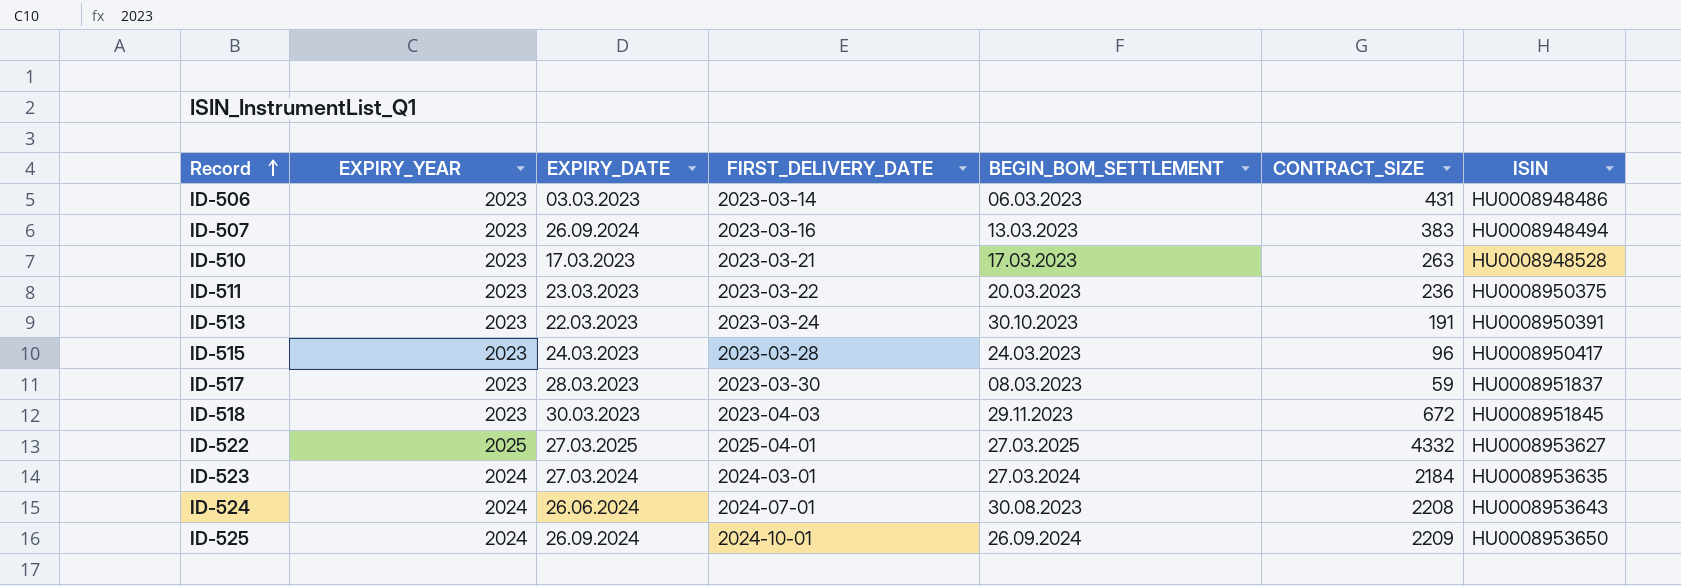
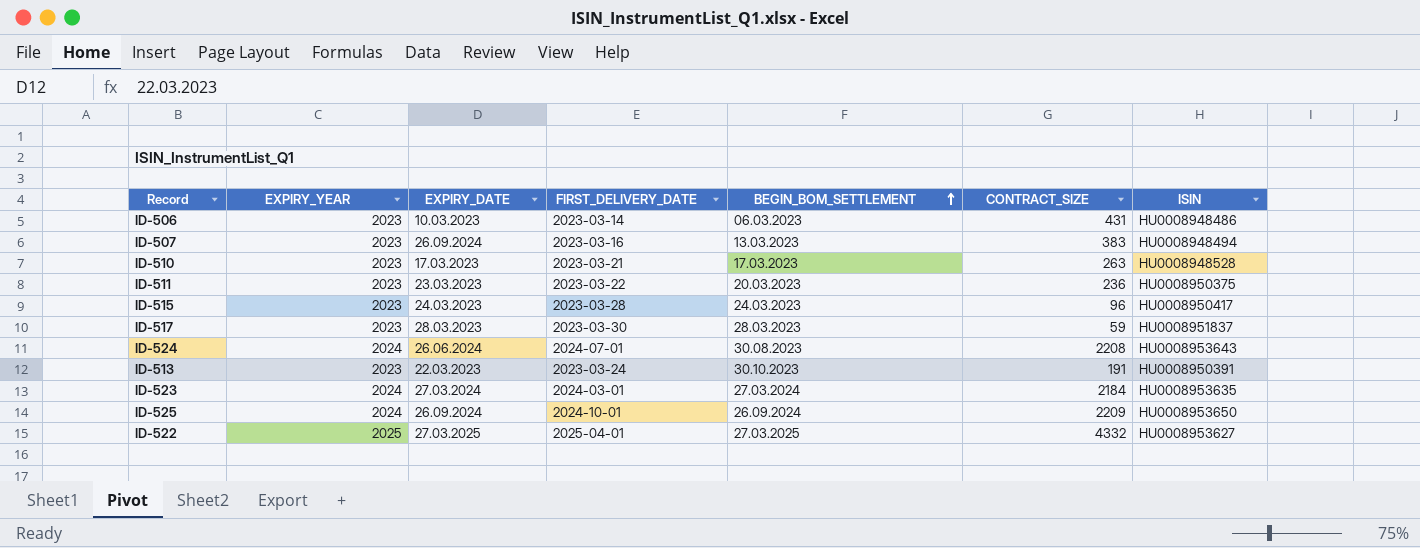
row order: Record ascending -> BEGIN_BOM_SETTLEMENT ascending
row ID-518: 2023 | 30.03.2023 | 2023-04-03 | 29.11.2023 | 672 | HU0008951845 -> none
ID-506 | EXPIRY_DATE: 03.03.2023 -> 10.03.2023
ID-517 | BEGIN_BOM_SETTLEMENT: 08.03.2023 -> 28.03.2023

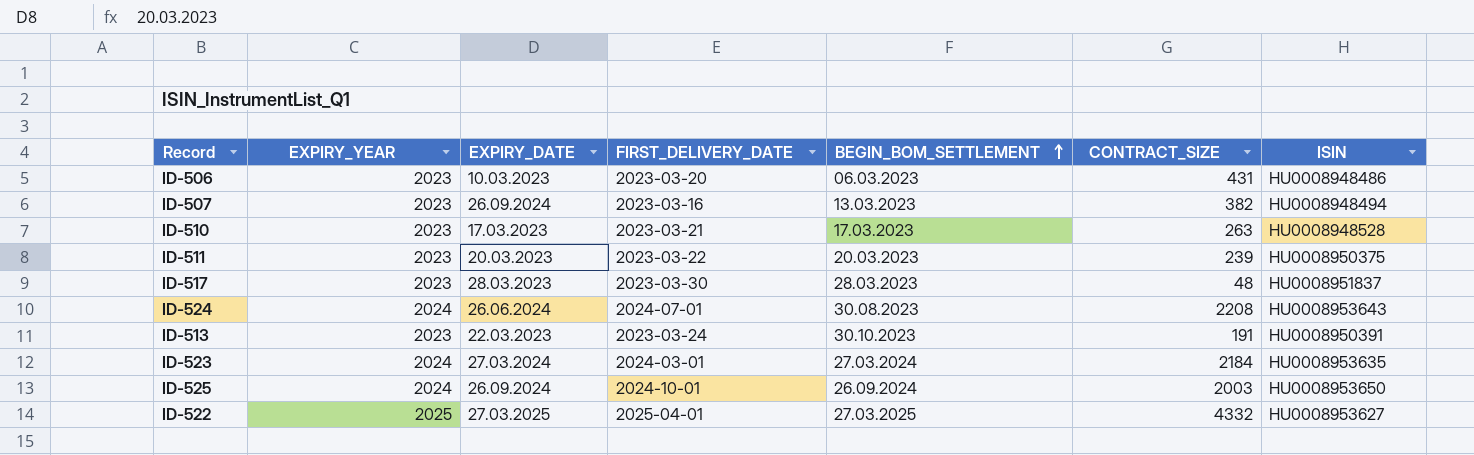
row ID-515: 2023 | 24.03.2023 | 2023-03-28 | 24.03.2023 | 96 | HU0008950417 -> none
ID-506 | FIRST_DELIVERY_DATE: 2023-03-14 -> 2023-03-20
ID-507 | CONTRACT_SIZE: 383 -> 382
ID-511 | EXPIRY_DATE: 23.03.2023 -> 20.03.2023
ID-511 | CONTRACT_SIZE: 236 -> 239
ID-517 | CONTRACT_SIZE: 59 -> 48
ID-525 | CONTRACT_SIZE: 2209 -> 2003

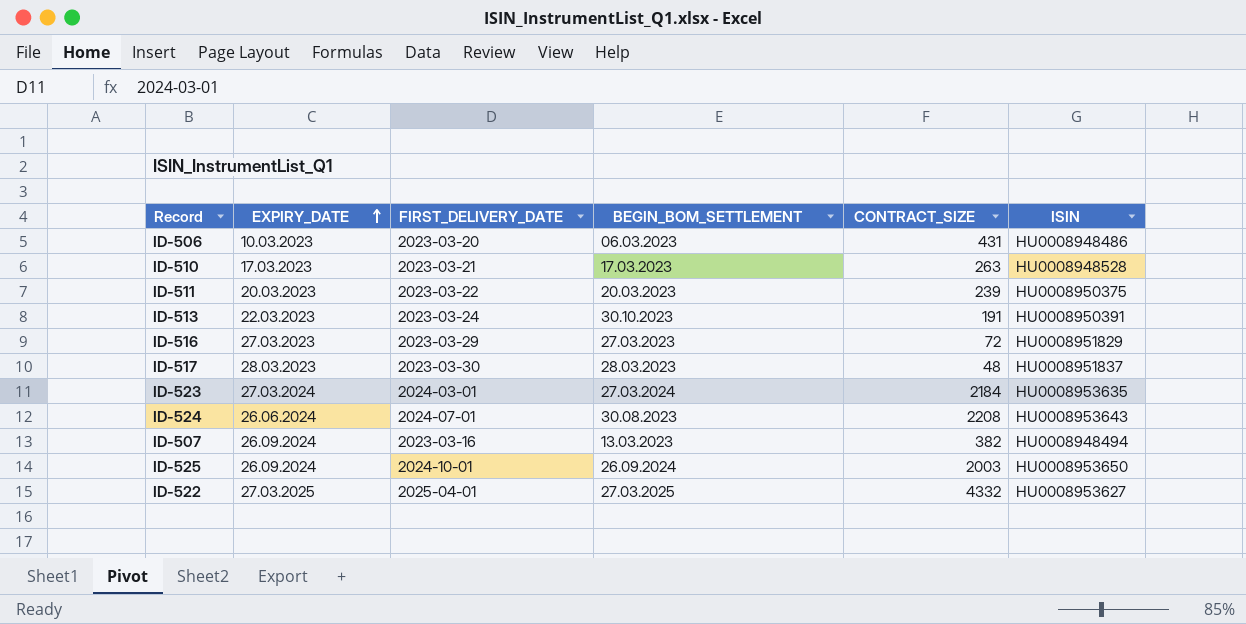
row order: BEGIN_BOM_SETTLEMENT ascending -> EXPIRY_DATE ascending
column EXPIRY_YEAR | position: 2 -> none
row ID-516: none -> 27.03.2023 | 2023-03-29 | 27.03.2023 | 72 | HU0008951829

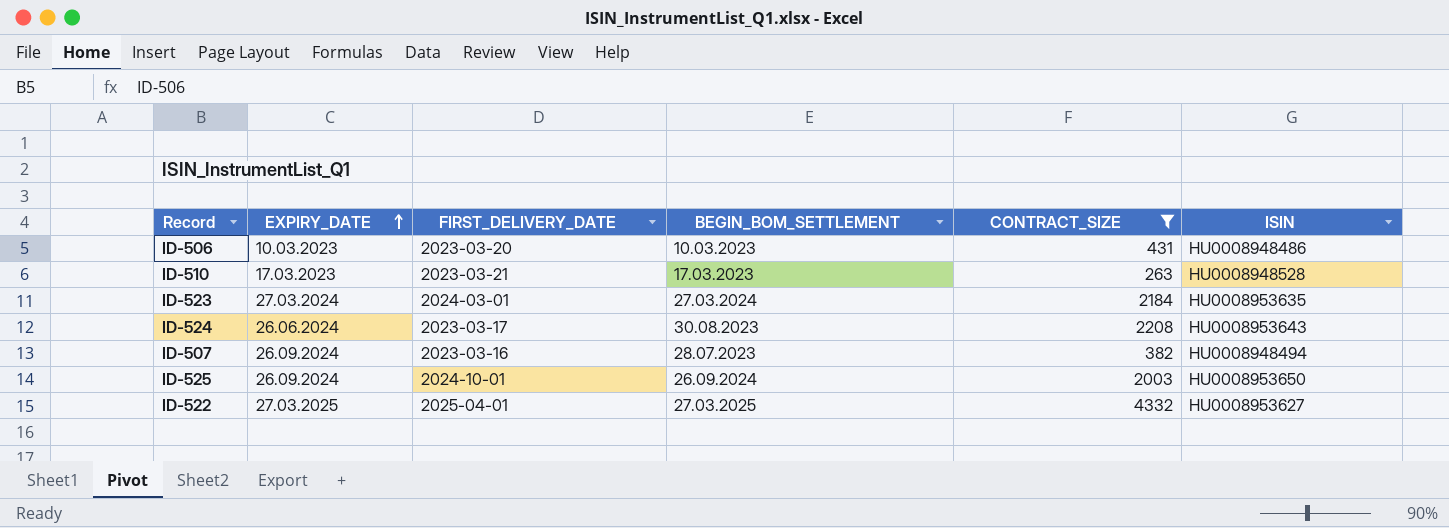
filter: none -> CONTRACT_SIZE >= 263
ID-506 | BEGIN_BOM_SETTLEMENT: 06.03.2023 -> 10.03.2023
ID-524 | FIRST_DELIVERY_DATE: 2024-07-01 -> 2023-03-17
ID-507 | BEGIN_BOM_SETTLEMENT: 13.03.2023 -> 28.07.2023

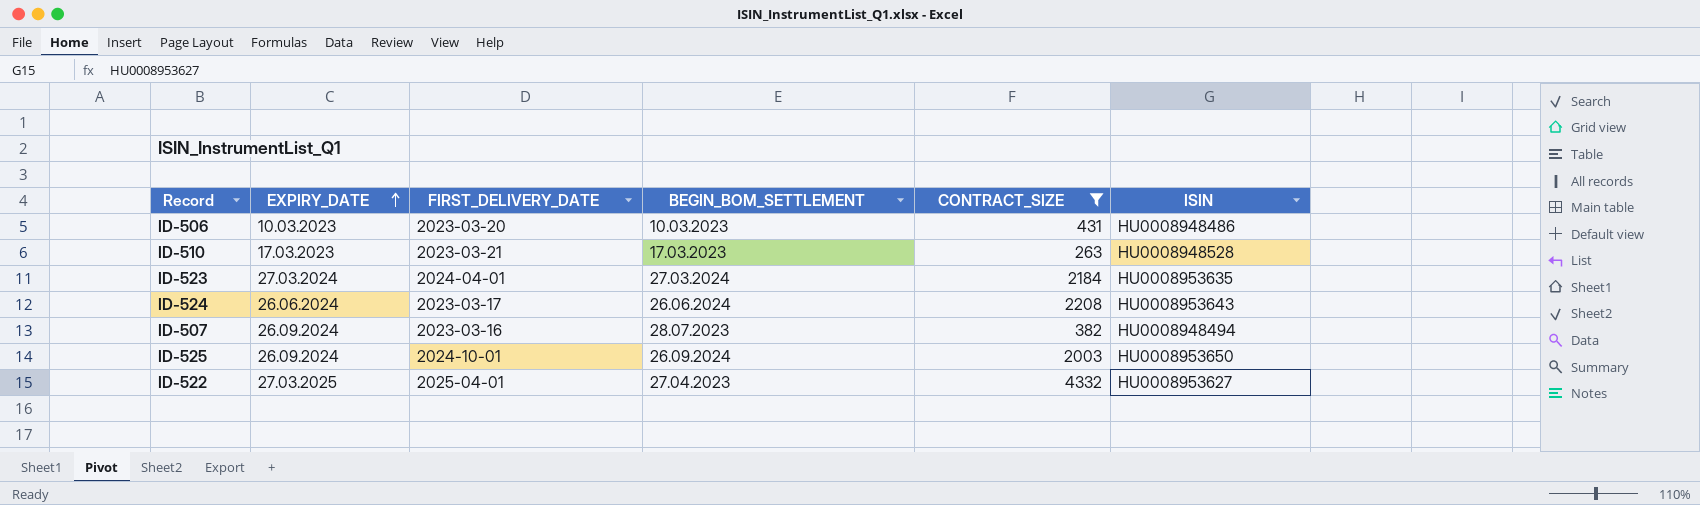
ID-523 | FIRST_DELIVERY_DATE: 2024-03-01 -> 2024-04-01
ID-524 | BEGIN_BOM_SETTLEMENT: 30.08.2023 -> 26.06.2024
ID-522 | BEGIN_BOM_SETTLEMENT: 27.03.2025 -> 27.04.2023

